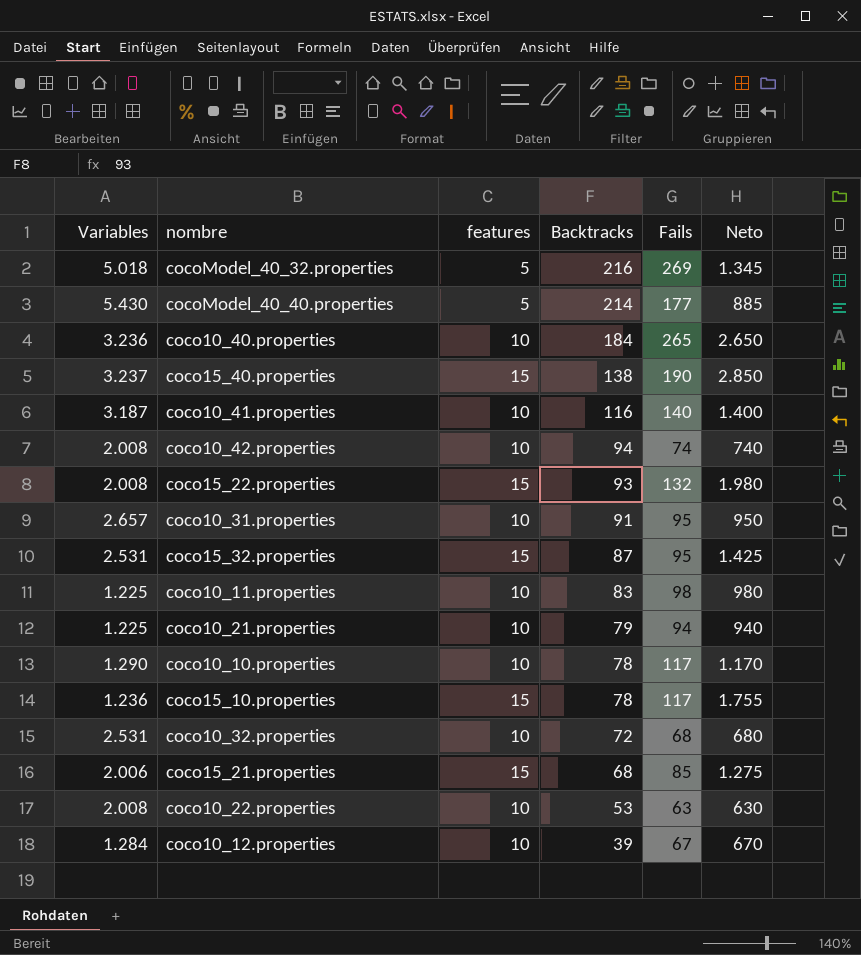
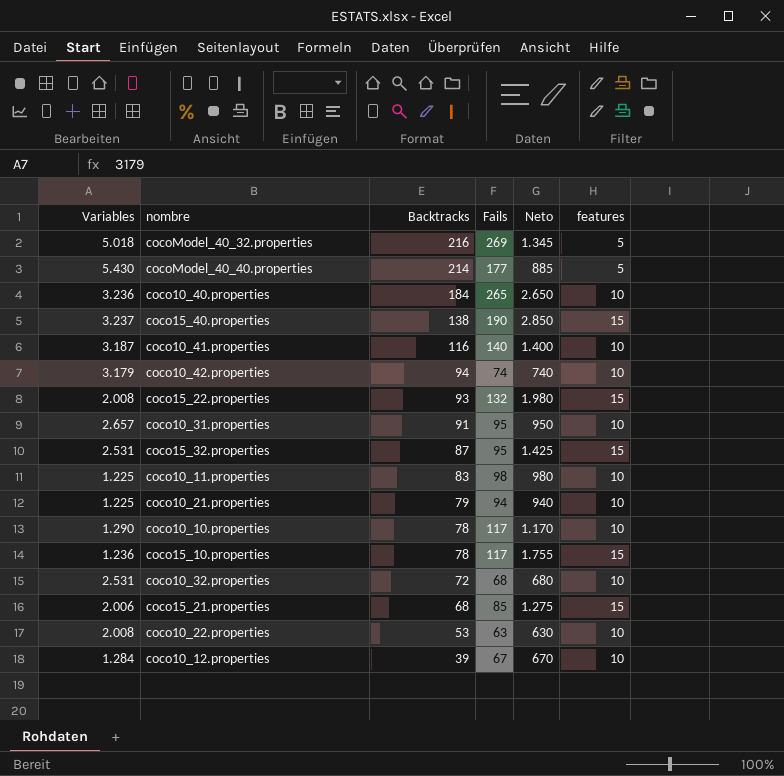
column features | position: 3 -> 6
coco10_42.properties | Variables: 2.008 -> 3.179

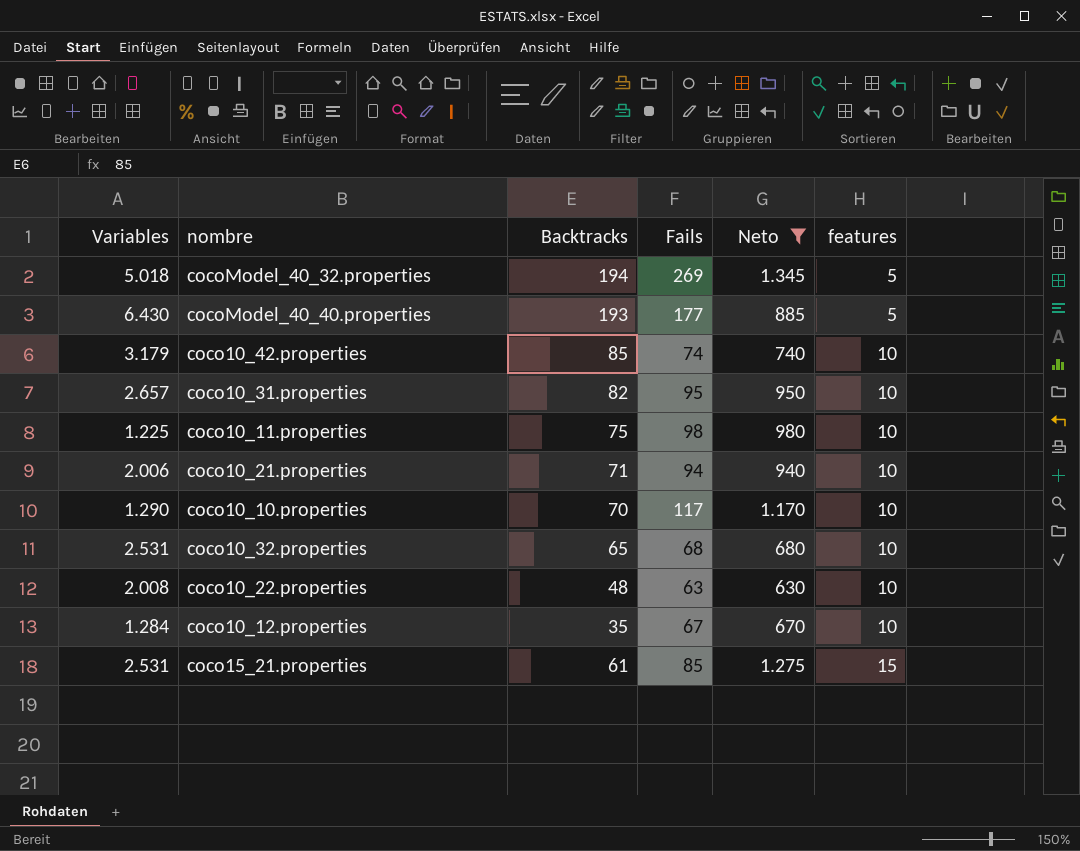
filter: none -> Neto <= 1.345
row order: Backtracks descending -> features ascending
cocoModel_40_32.properties | Backtracks: 216 -> 194
cocoModel_40_40.properties | Variables: 5.430 -> 6.430
cocoModel_40_40.properties | Backtracks: 214 -> 193
coco10_42.properties | Backtracks: 94 -> 85
coco10_31.properties | Backtracks: 91 -> 82
coco10_11.properties | Backtracks: 83 -> 75
coco10_21.properties | Variables: 1.225 -> 2.006
coco10_21.properties | Backtracks: 79 -> 71
coco10_10.properties | Backtracks: 78 -> 70
coco10_32.properties | Backtracks: 72 -> 65
coco10_22.properties | Backtracks: 53 -> 48
coco10_12.properties | Backtracks: 39 -> 35
coco15_21.properties | Variables: 2.006 -> 2.531
coco15_21.properties | Backtracks: 68 -> 61

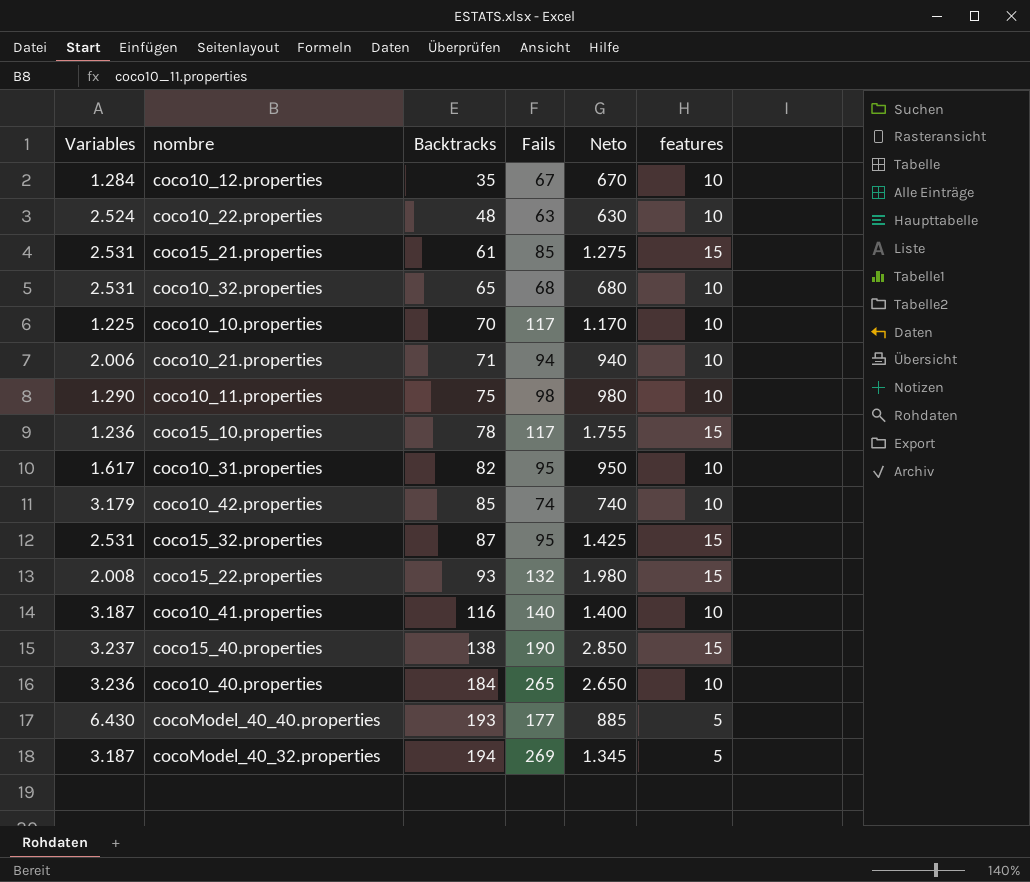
filter: Neto <= 1.345 -> none
row order: features ascending -> Backtracks ascending
coco10_22.properties | Variables: 2.008 -> 2.524
coco10_10.properties | Variables: 1.290 -> 1.225
coco10_11.properties | Variables: 1.225 -> 1.290
coco10_31.properties | Variables: 2.657 -> 1.617
cocoModel_40_32.properties | Variables: 5.018 -> 3.187

